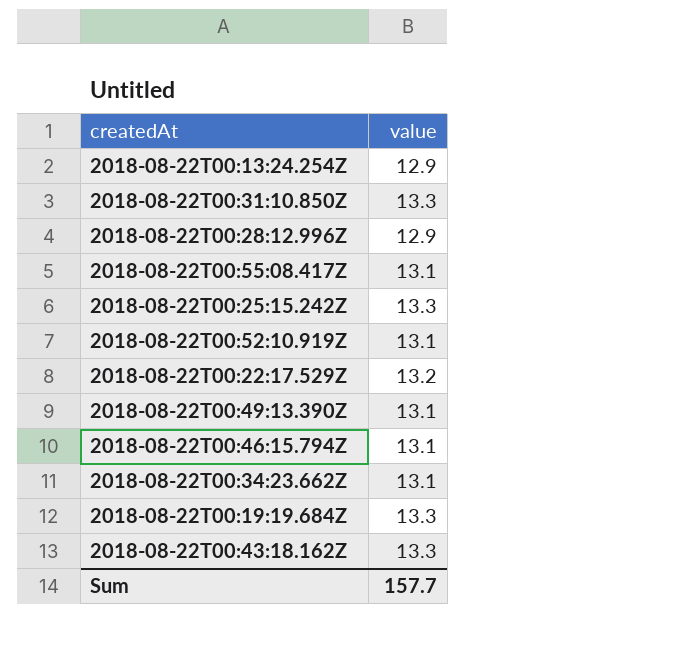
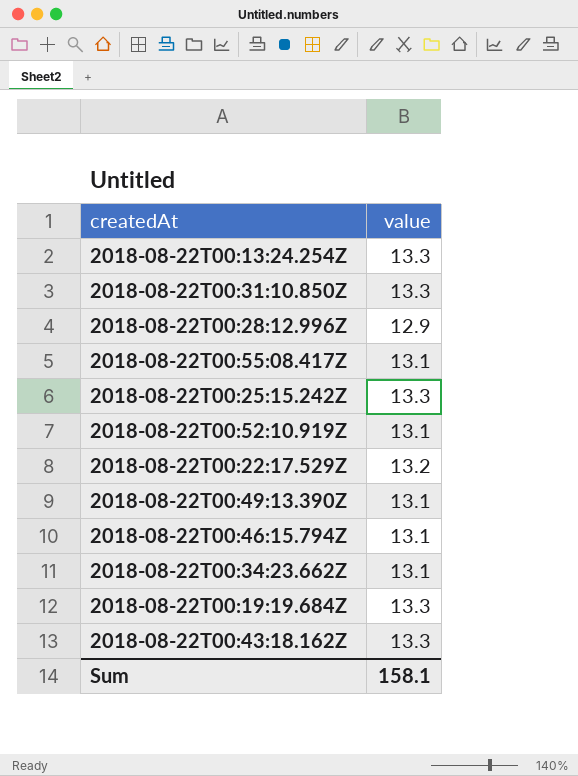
2018-08-22T00:13:24.254Z | value: 12.9 -> 13.3
Sum | value: 157.7 -> 158.1

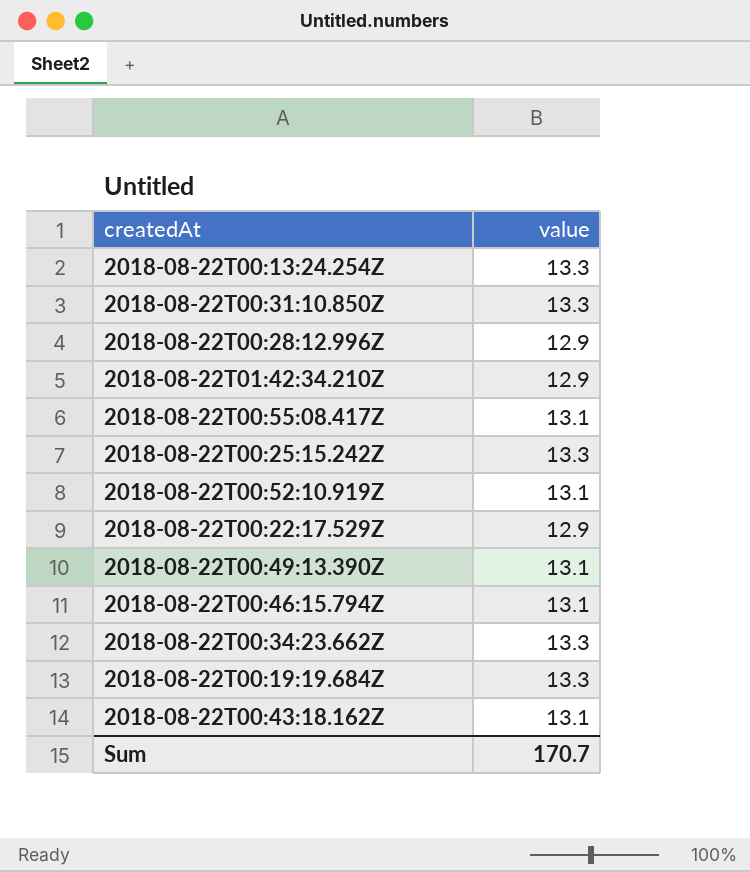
row 2018-08-22T01:42:34.210Z: none -> 12.9
2018-08-22T00:22:17.529Z | value: 13.2 -> 12.9
2018-08-22T00:34:23.662Z | value: 13.1 -> 13.3
2018-08-22T00:43:18.162Z | value: 13.3 -> 13.1
Sum | value: 158.1 -> 170.7

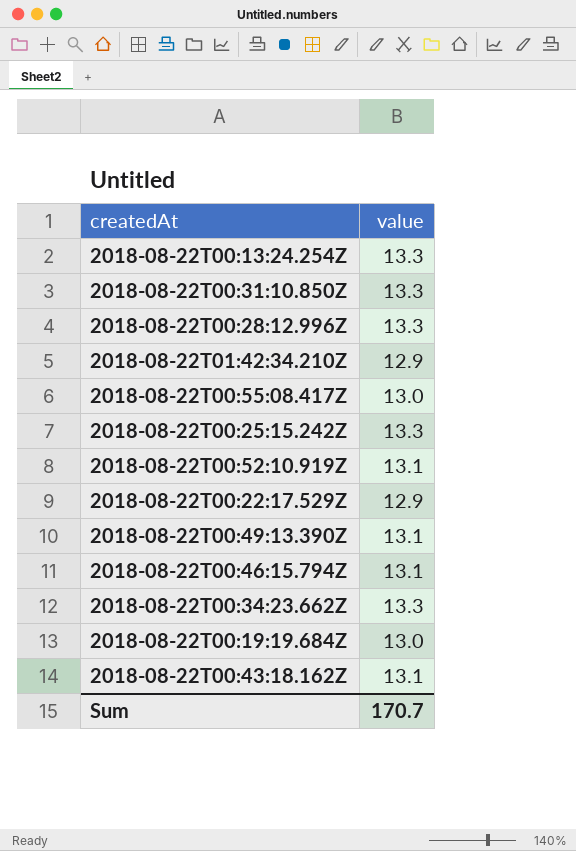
2018-08-22T00:28:12.996Z | value: 12.9 -> 13.3
2018-08-22T00:55:08.417Z | value: 13.1 -> 13.0
2018-08-22T00:19:19.684Z | value: 13.3 -> 13.0

